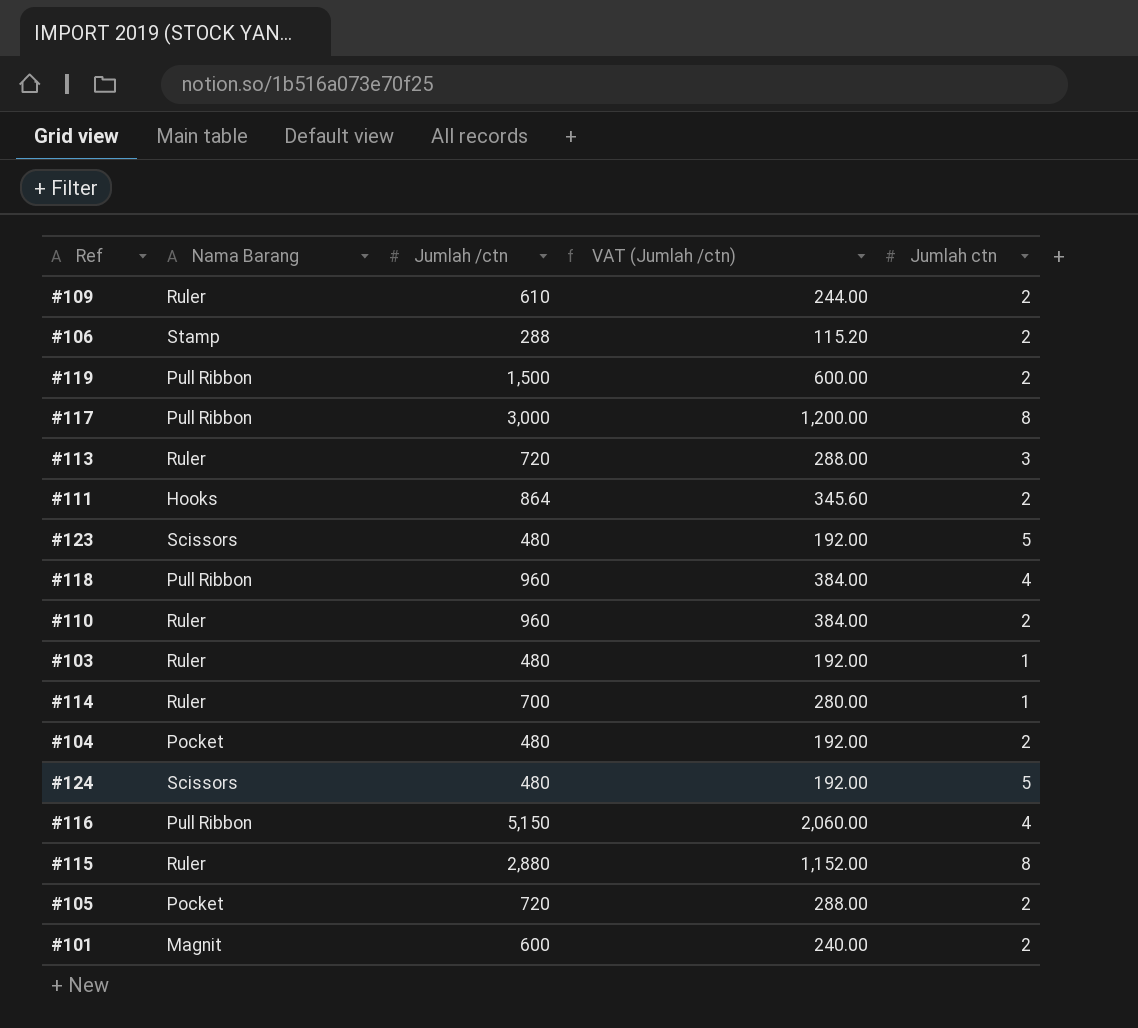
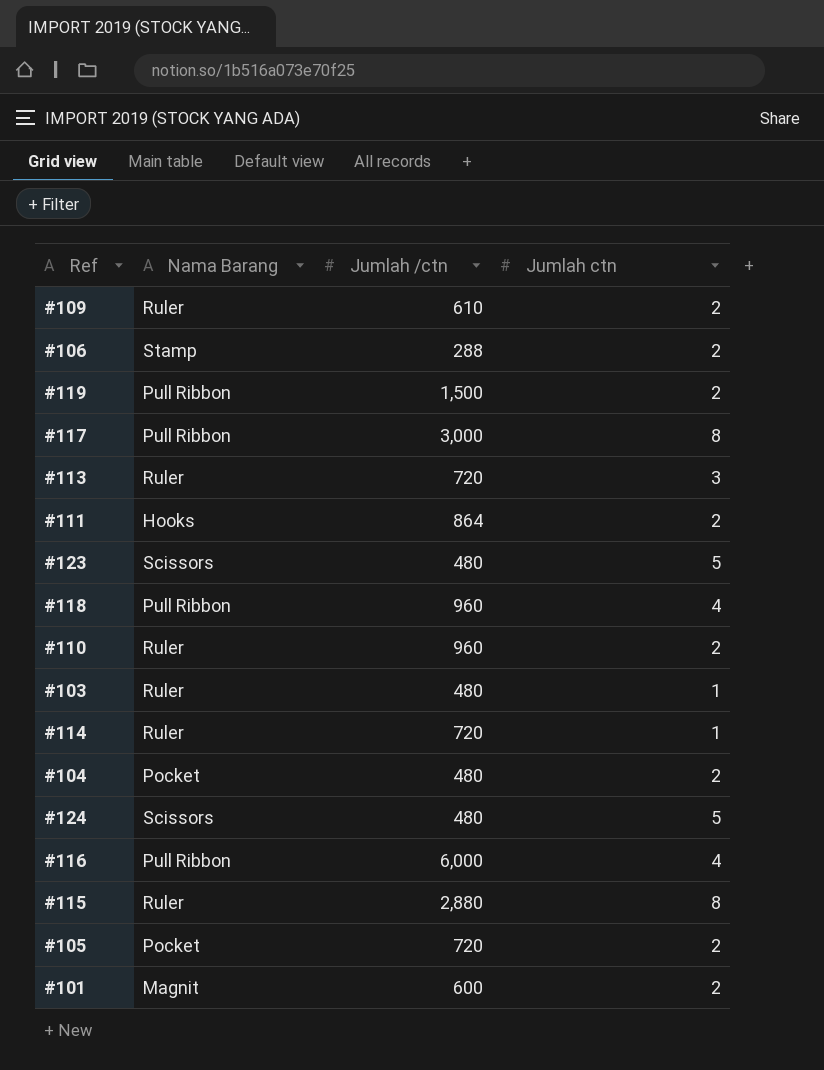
column VAT (Jumlah /ctn) | formula: [Jumlah /ctn] * 0.4 -> none
#114 | Jumlah /ctn: 700 -> 720
#116 | Jumlah /ctn: 5,150 -> 6,000

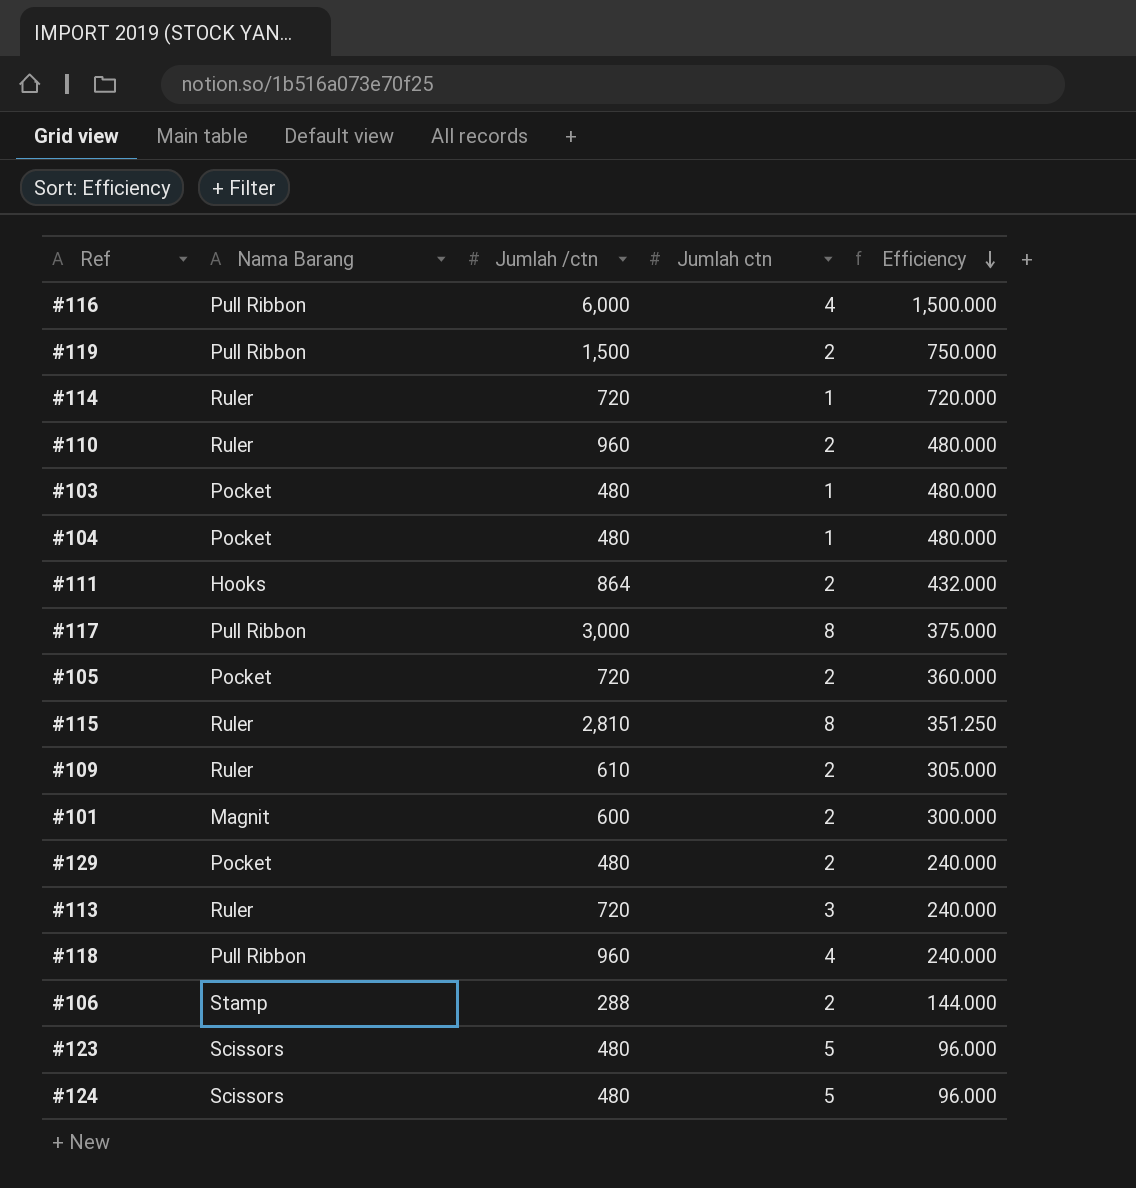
row order: none -> Efficiency descending
column Efficiency | formula: none -> [Jumlah /ctn] / [Jumlah ctn]
#103 | Nama Barang: Ruler -> Pocket
#104 | Jumlah ctn: 2 -> 1
#115 | Jumlah /ctn: 2,880 -> 2,810
row #129: none -> Pocket | 480 | 2 | 240.000

